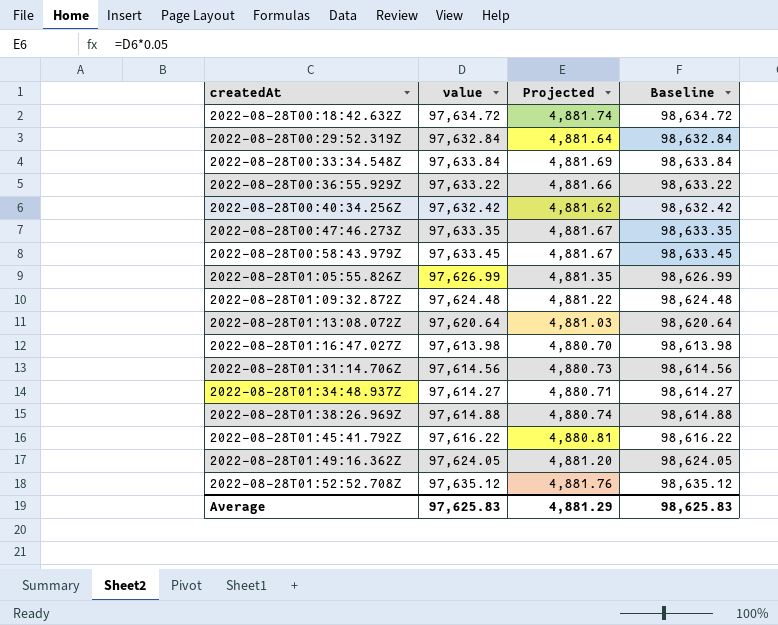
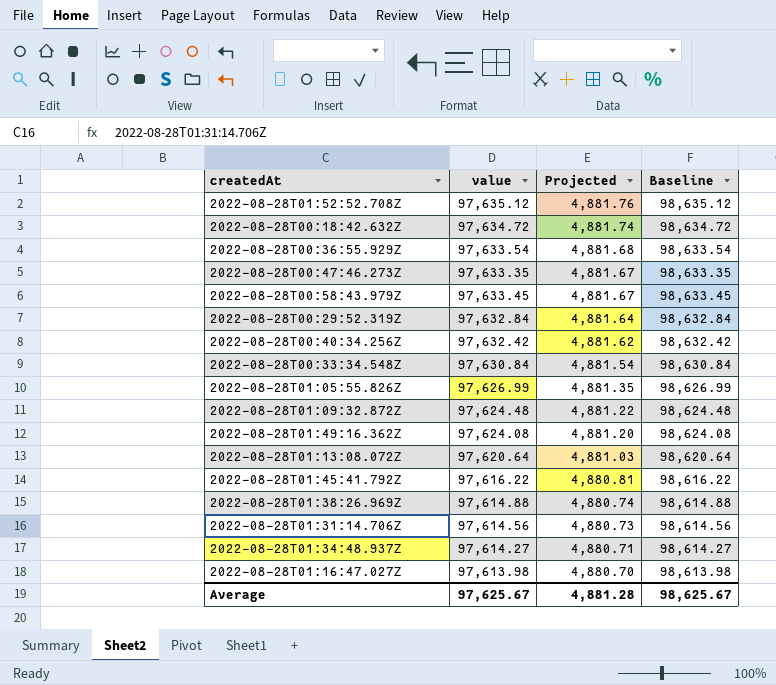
row order: createdAt ascending -> Projected descending
2022-08-28T00:36:55.929Z | value: 97,633.22 -> 97,633.54
2022-08-28T00:36:55.929Z | Projected: 4,881.66 -> 4,881.68
2022-08-28T00:36:55.929Z | Baseline: 98,633.22 -> 98,633.54
2022-08-28T00:33:34.548Z | value: 97,633.84 -> 97,630.84
2022-08-28T00:33:34.548Z | Projected: 4,881.69 -> 4,881.54
2022-08-28T00:33:34.548Z | Baseline: 98,633.84 -> 98,630.84
2022-08-28T01:49:16.362Z | value: 97,624.05 -> 97,624.08
2022-08-28T01:49:16.362Z | Baseline: 98,624.05 -> 98,624.08
Average | value: 97,625.83 -> 97,625.67
Average | Projected: 4,881.29 -> 4,881.28
Average | Baseline: 98,625.83 -> 98,625.67

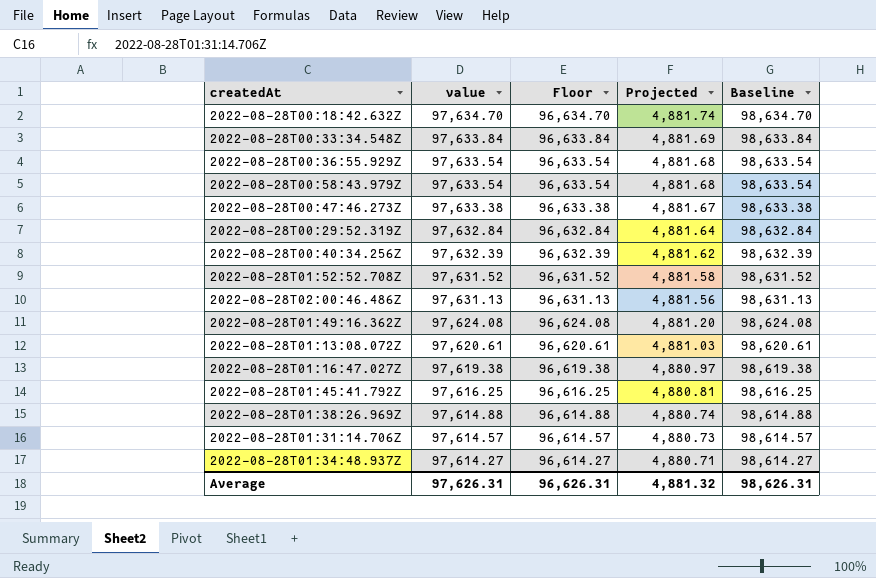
row order: Projected descending -> value descending
column Floor | formula: none -> [value] - 1000
row 2022-08-28T01:05:55.826Z: 97,626.99 | 4,881.35 | 98,626.99 -> none
row 2022-08-28T01:09:32.872Z: 97,624.48 | 4,881.22 | 98,624.48 -> none
2022-08-28T00:18:42.632Z | value: 97,634.72 -> 97,634.70
2022-08-28T00:18:42.632Z | Baseline: 98,634.72 -> 98,634.70
2022-08-28T00:33:34.548Z | value: 97,630.84 -> 97,633.84
2022-08-28T00:33:34.548Z | Projected: 4,881.54 -> 4,881.69
2022-08-28T00:33:34.548Z | Baseline: 98,630.84 -> 98,633.84
2022-08-28T00:58:43.979Z | value: 97,633.45 -> 97,633.54
2022-08-28T00:58:43.979Z | Projected: 4,881.67 -> 4,881.68
2022-08-28T00:58:43.979Z | Baseline: 98,633.45 -> 98,633.54
2022-08-28T00:47:46.273Z | value: 97,633.35 -> 97,633.38
2022-08-28T00:47:46.273Z | Baseline: 98,633.35 -> 98,633.38
2022-08-28T00:40:34.256Z | value: 97,632.42 -> 97,632.39
2022-08-28T00:40:34.256Z | Baseline: 98,632.42 -> 98,632.39
2022-08-28T01:52:52.708Z | value: 97,635.12 -> 97,631.52
2022-08-28T01:52:52.708Z | Projected: 4,881.76 -> 4,881.58
2022-08-28T01:52:52.708Z | Baseline: 98,635.12 -> 98,631.52
row 2022-08-28T02:00:46.486Z: none -> 97,631.13 | 96,631.13 | 4,881.56 | 98,631.13
2022-08-28T01:13:08.072Z | value: 97,620.64 -> 97,620.61
2022-08-28T01:13:08.072Z | Baseline: 98,620.64 -> 98,620.61
2022-08-28T01:16:47.027Z | value: 97,613.98 -> 97,619.38
2022-08-28T01:16:47.027Z | Projected: 4,880.70 -> 4,880.97
2022-08-28T01:16:47.027Z | Baseline: 98,613.98 -> 98,619.38
2022-08-28T01:45:41.792Z | value: 97,616.22 -> 97,616.25
2022-08-28T01:45:41.792Z | Baseline: 98,616.22 -> 98,616.25
2022-08-28T01:31:14.706Z | value: 97,614.56 -> 97,614.57
2022-08-28T01:31:14.706Z | Baseline: 98,614.56 -> 98,614.57
Average | value: 97,625.67 -> 97,626.31
Average | Projected: 4,881.28 -> 4,881.32
Average | Baseline: 98,625.67 -> 98,626.31

